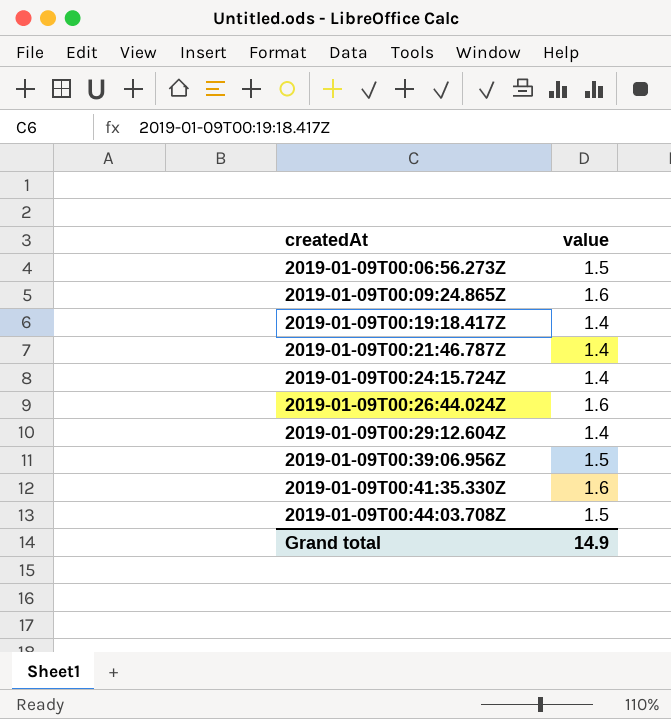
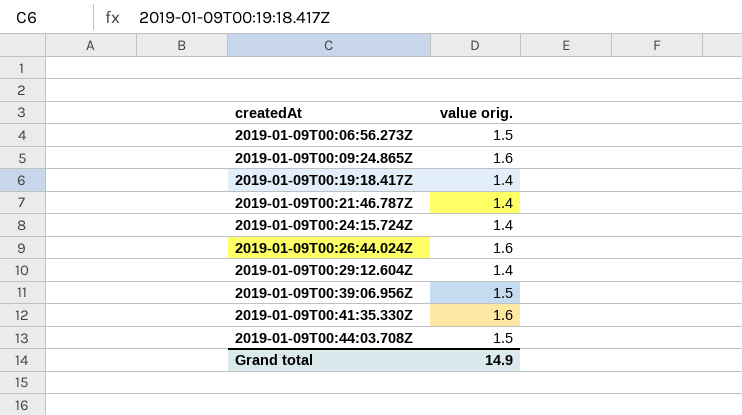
column name: value -> value orig.

